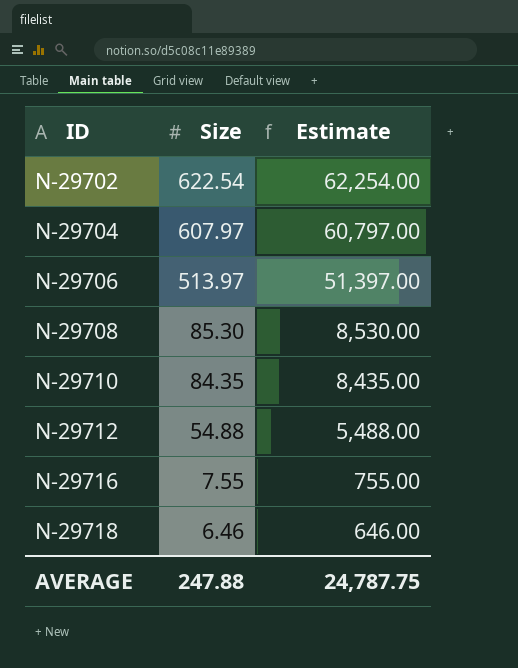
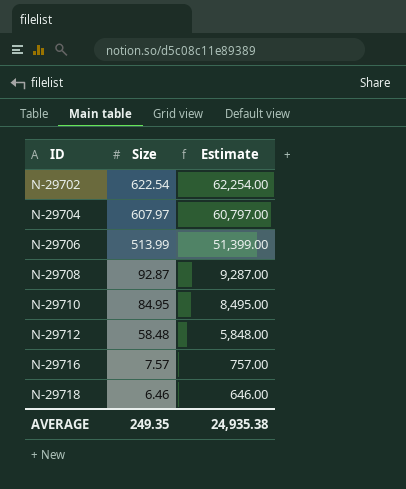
N-29706 | Size: 513.97 -> 513.99
N-29706 | Estimate: 51,397.00 -> 51,399.00
N-29708 | Size: 85.30 -> 92.87
N-29708 | Estimate: 8,530.00 -> 9,287.00
N-29710 | Size: 84.35 -> 84.95
N-29710 | Estimate: 8,435.00 -> 8,495.00
N-29712 | Size: 54.88 -> 58.48
N-29712 | Estimate: 5,488.00 -> 5,848.00
N-29716 | Size: 7.55 -> 7.57
N-29716 | Estimate: 755.00 -> 757.00
AVERAGE | Size: 247.88 -> 249.35
AVERAGE | Estimate: 24,787.75 -> 24,935.38

